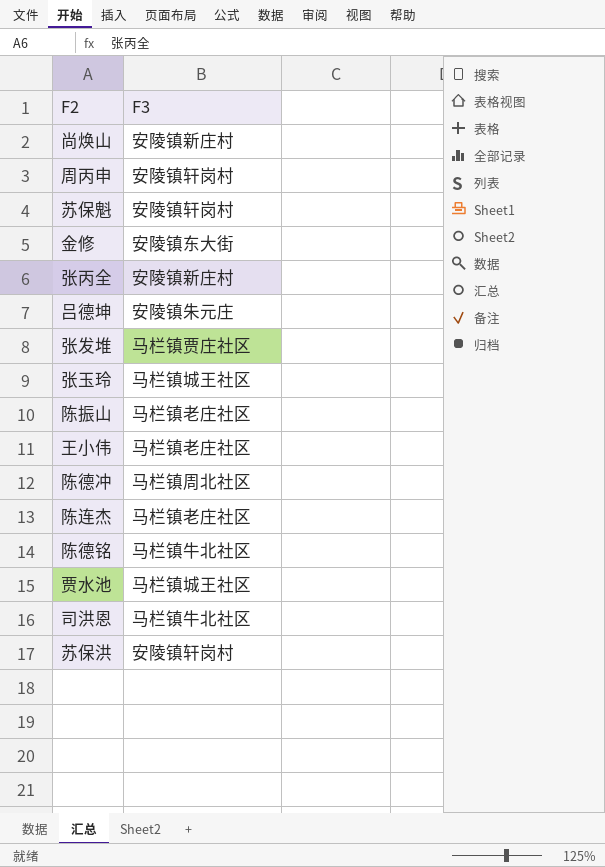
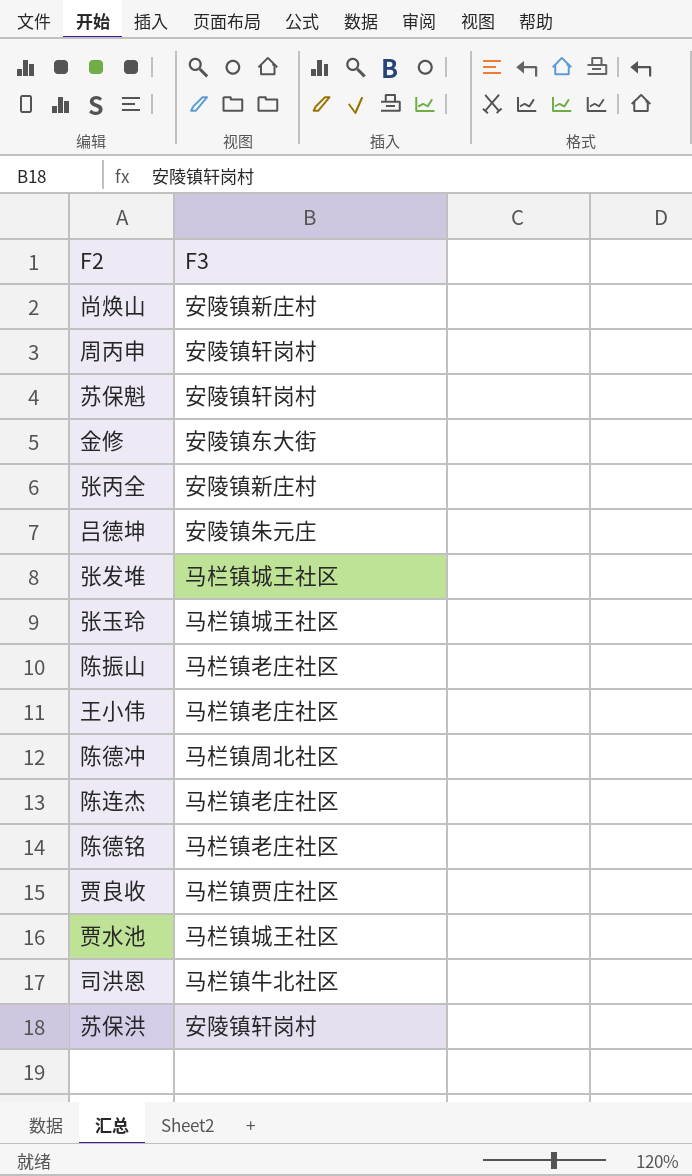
张发堆 | F3: 马栏镇贾庄社区 -> 马栏镇城王社区
陈德铭 | F3: 马栏镇牛北社区 -> 马栏镇老庄社区
row 贾良收: none -> 马栏镇贾庄社区

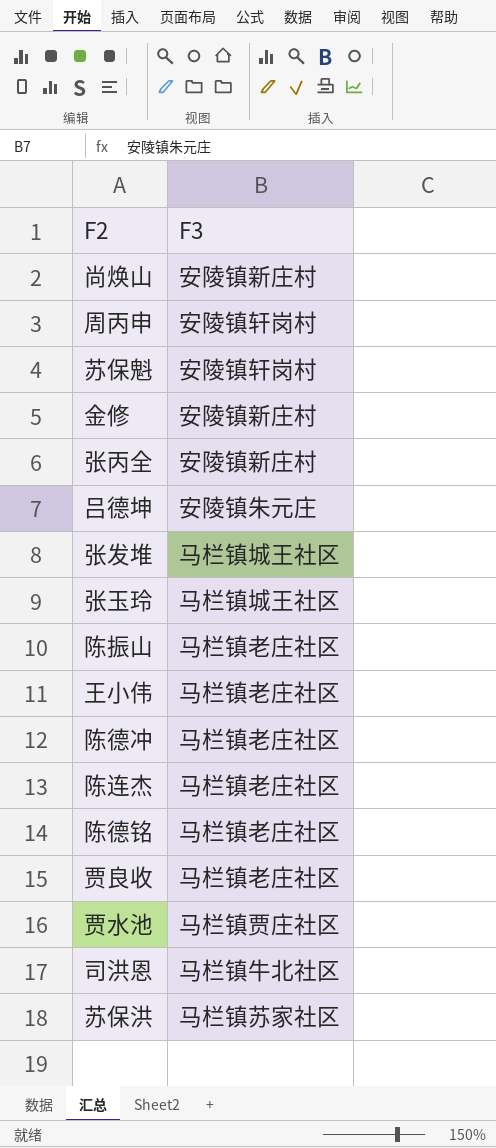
金修 | F3: 安陵镇东大街 -> 安陵镇新庄村
陈德冲 | F3: 马栏镇周北社区 -> 马栏镇老庄社区
贾良收 | F3: 马栏镇贾庄社区 -> 马栏镇老庄社区
贾水池 | F3: 马栏镇城王社区 -> 马栏镇贾庄社区
苏保洪 | F3: 安陵镇轩岗村 -> 马栏镇苏家社区

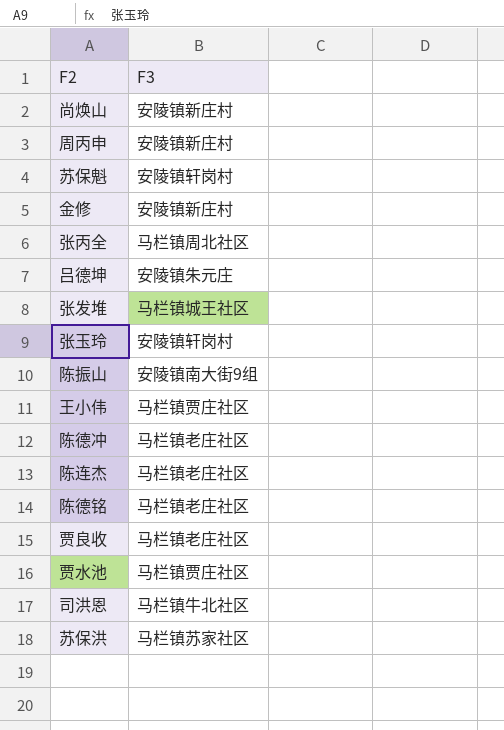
周丙申 | F3: 安陵镇轩岗村 -> 安陵镇新庄村
张丙全 | F3: 安陵镇新庄村 -> 马栏镇周北社区
张玉玲 | F3: 马栏镇城王社区 -> 安陵镇轩岗村
陈振山 | F3: 马栏镇老庄社区 -> 安陵镇南大街9组
王小伟 | F3: 马栏镇老庄社区 -> 马栏镇贾庄社区

